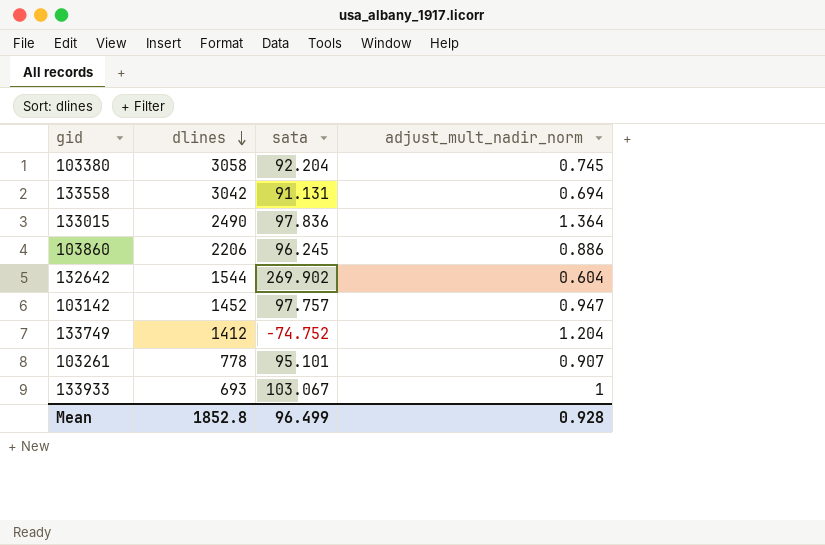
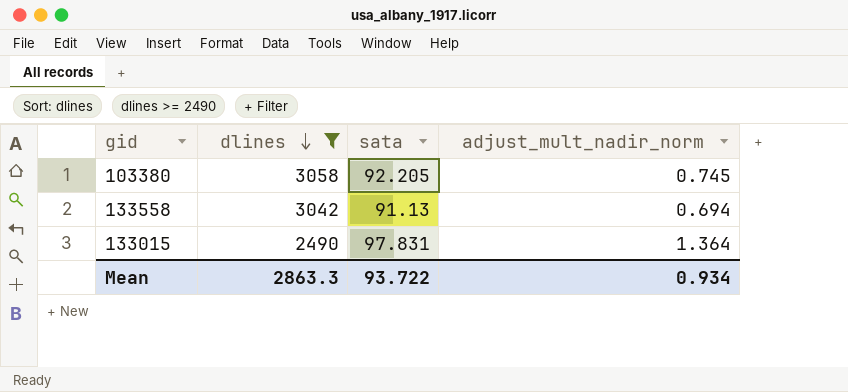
filter: none -> dlines >= 2490
103380 | sata: 92.204 -> 92.205
133558 | sata: 91.131 -> 91.13
133015 | sata: 97.836 -> 97.831
Mean | dlines: 1852.8 -> 2863.3
Mean | sata: 96.499 -> 93.722
Mean | adjust_mult_nadir_norm: 0.928 -> 0.934

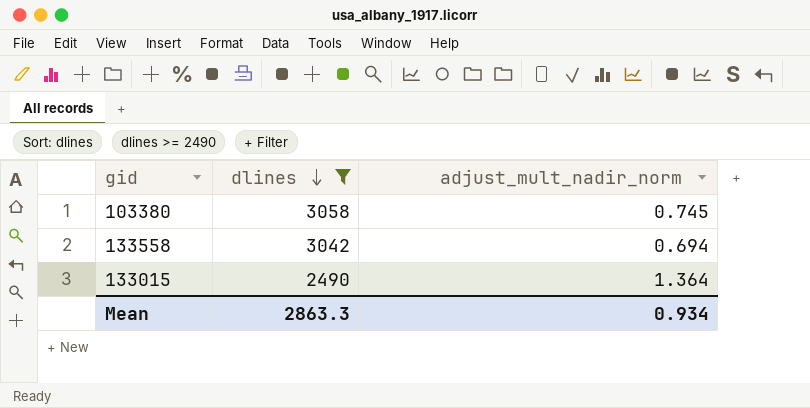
column sata | position: 3 -> none

